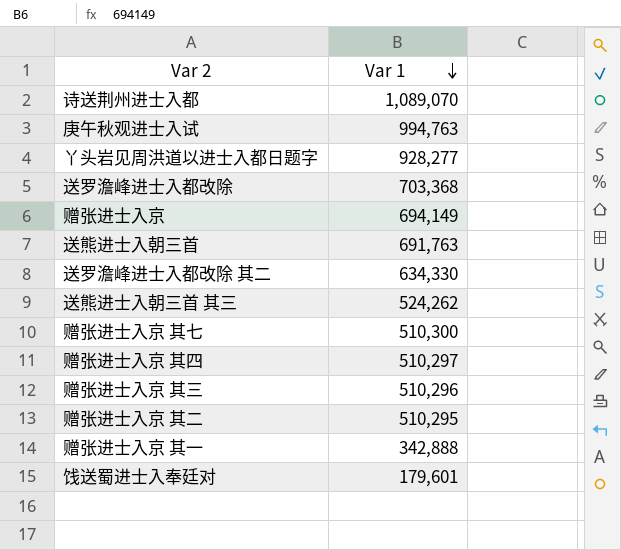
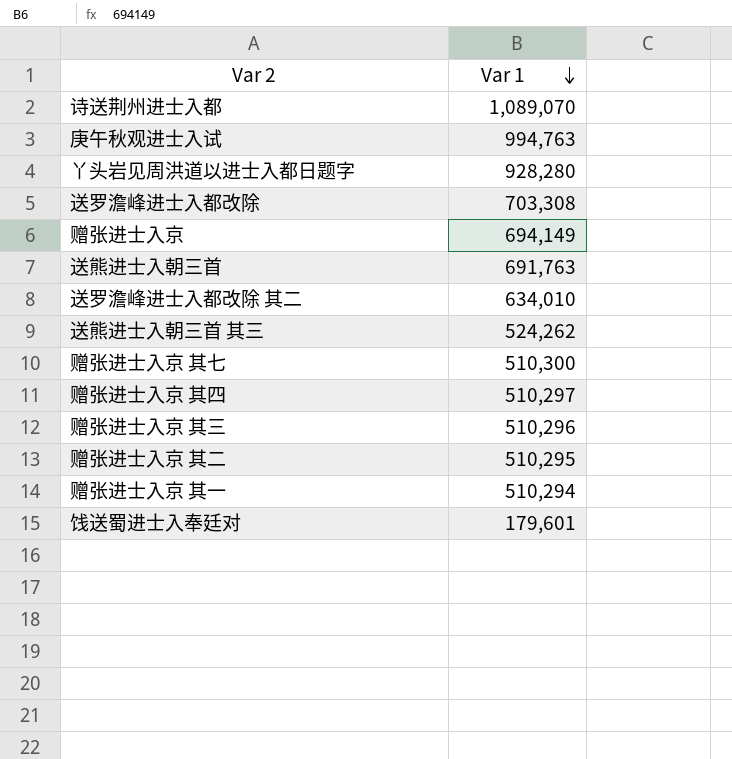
丫头岩见周洪道以进士入都日题字 | Var 1: 928,277 -> 928,280
送罗澹峰进士入都改除 | Var 1: 703,368 -> 703,308
送罗澹峰进士入都改除 其二 | Var 1: 634,330 -> 634,010
赠张进士入京 其一 | Var 1: 342,888 -> 510,294

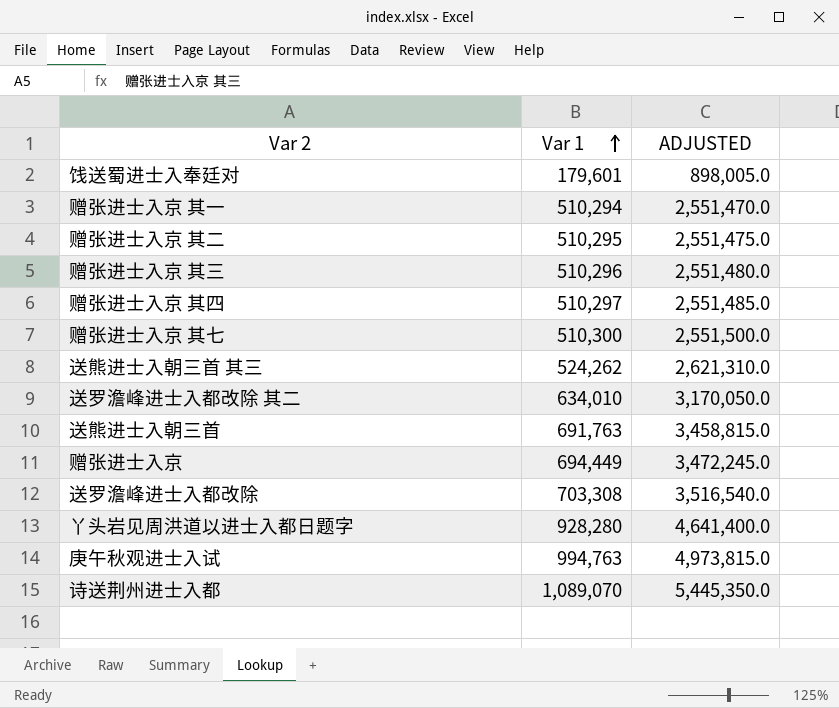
row order: Var 1 descending -> Var 1 ascending
column ADJUSTED | formula: none -> [Var 1] * 5
赠张进士入京 | Var 1: 694,149 -> 694,449

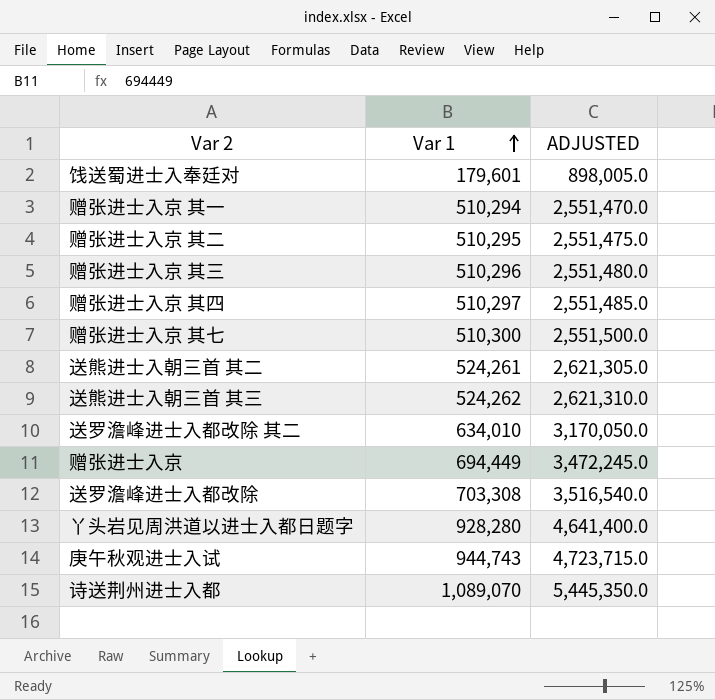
row 送熊进士入朝三首: 691,763 | 3,458,815.0 -> none
row 送熊进士入朝三首 其二: none -> 524,261 | 2,621,305.0
庚午秋观进士入试 | Var 1: 994,763 -> 944,743
庚午秋观进士入试 | ADJUSTED: 4,973,815.0 -> 4,723,715.0

